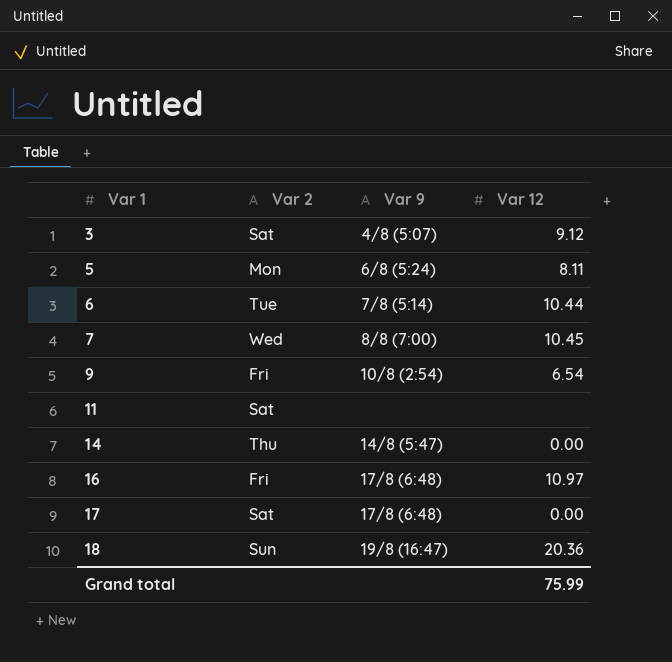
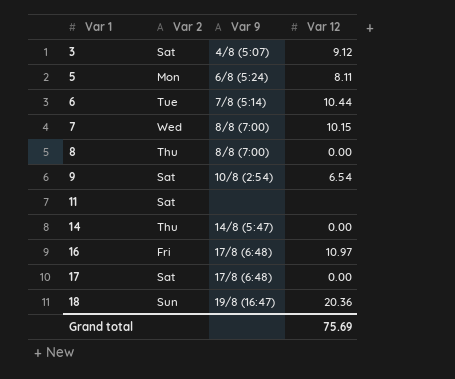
7 | Var 12: 10.45 -> 10.15
row 8: none -> Thu | 8/8 (7:00) | 0.00
9 | Var 2: Fri -> Sat
Grand total | Var 12: 75.99 -> 75.69

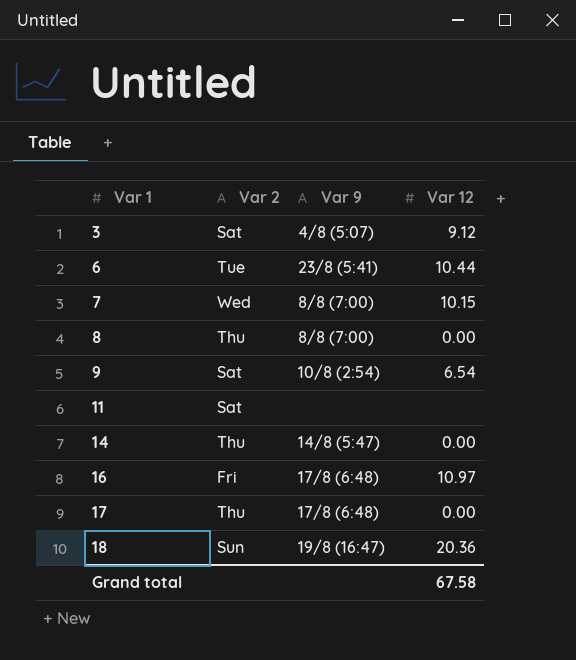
row 5: Mon | 6/8 (5:24) | 8.11 -> none
6 | Var 9: 7/8 (5:14) -> 23/8 (5:41)
17 | Var 2: Sat -> Thu
Grand total | Var 12: 75.69 -> 67.58

